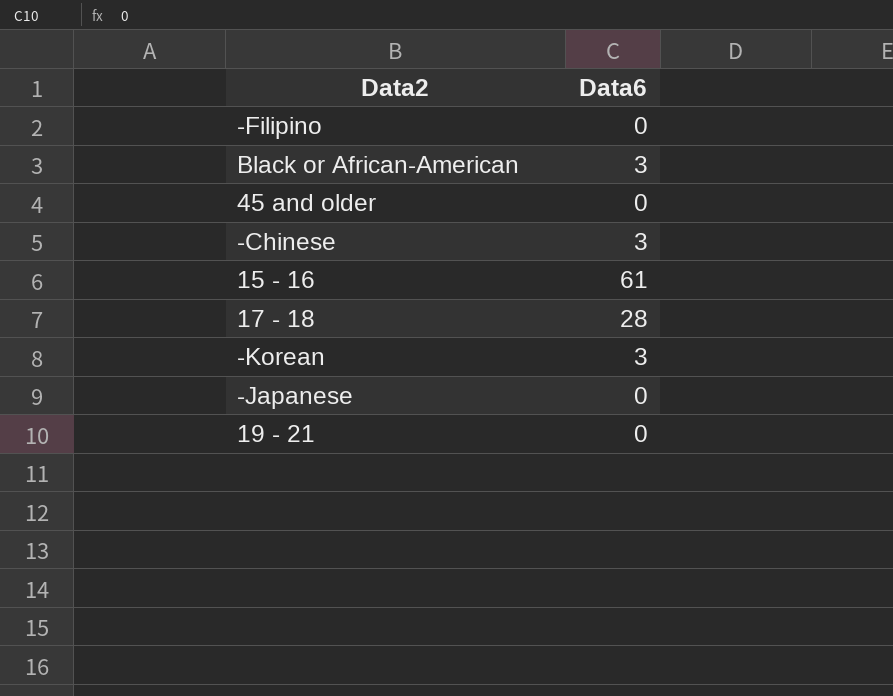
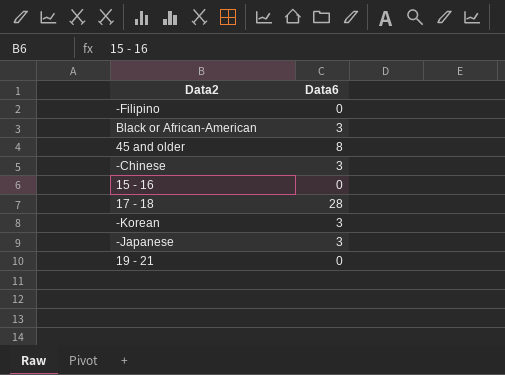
45 and older | Data6: 0 -> 8
15 - 16 | Data6: 61 -> 0
-Japanese | Data6: 0 -> 3

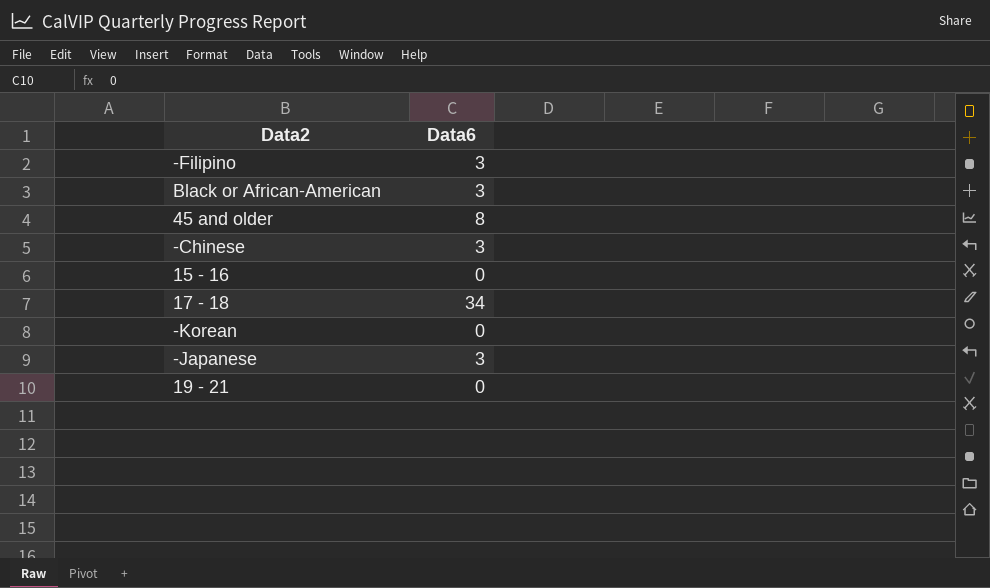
-Filipino | Data6: 0 -> 3
17 - 18 | Data6: 28 -> 34
-Korean | Data6: 3 -> 0

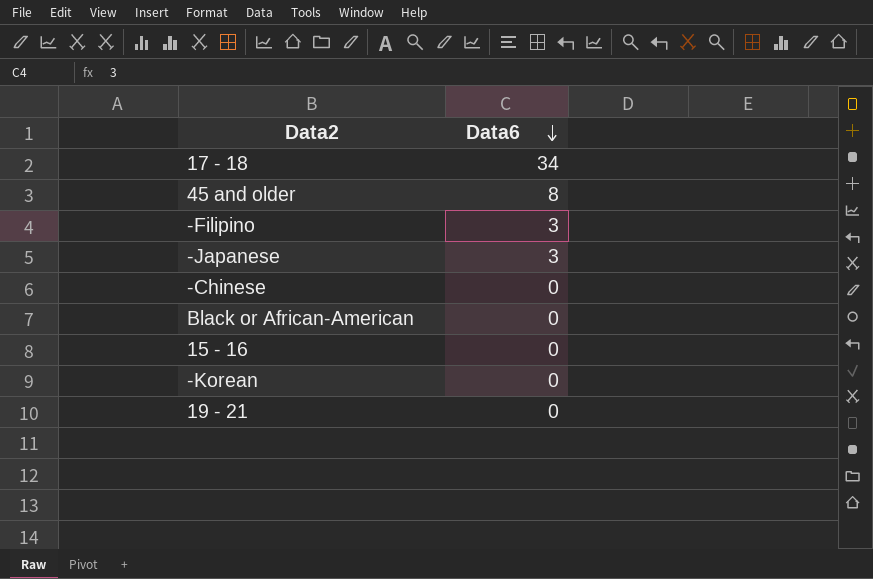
row order: none -> Data6 descending
-Chinese | Data6: 3 -> 0
Black or African-American | Data6: 3 -> 0

